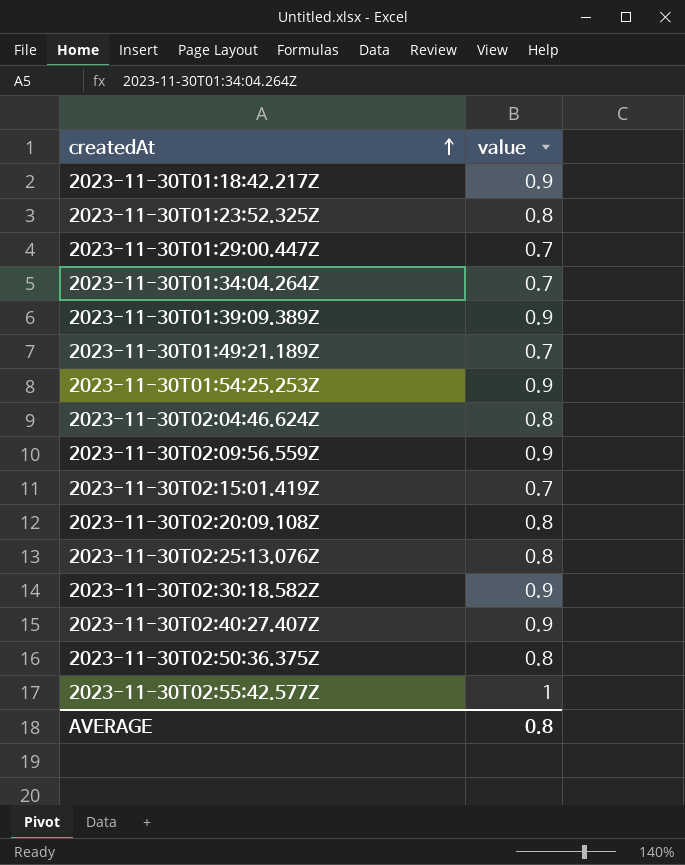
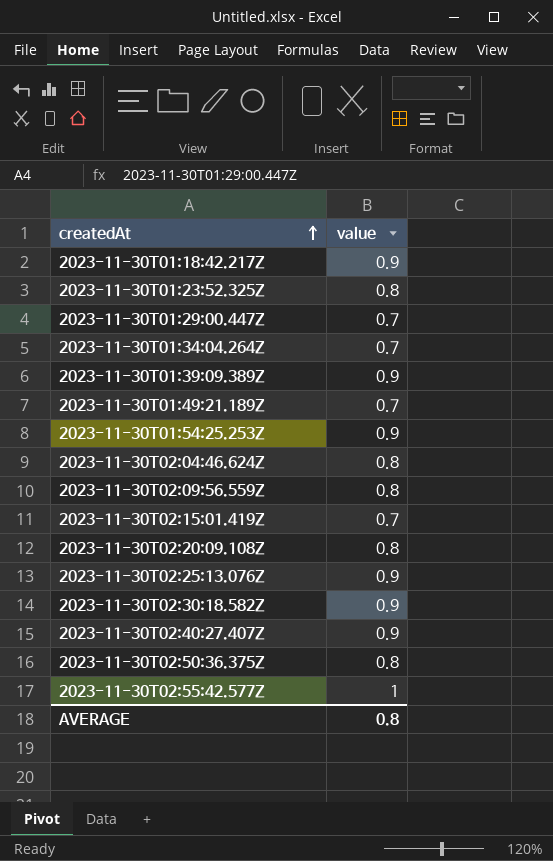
2023-11-30T02:09:56.559Z | value: 0.9 -> 0.8
2023-11-30T02:25:13.076Z | value: 0.8 -> 0.9

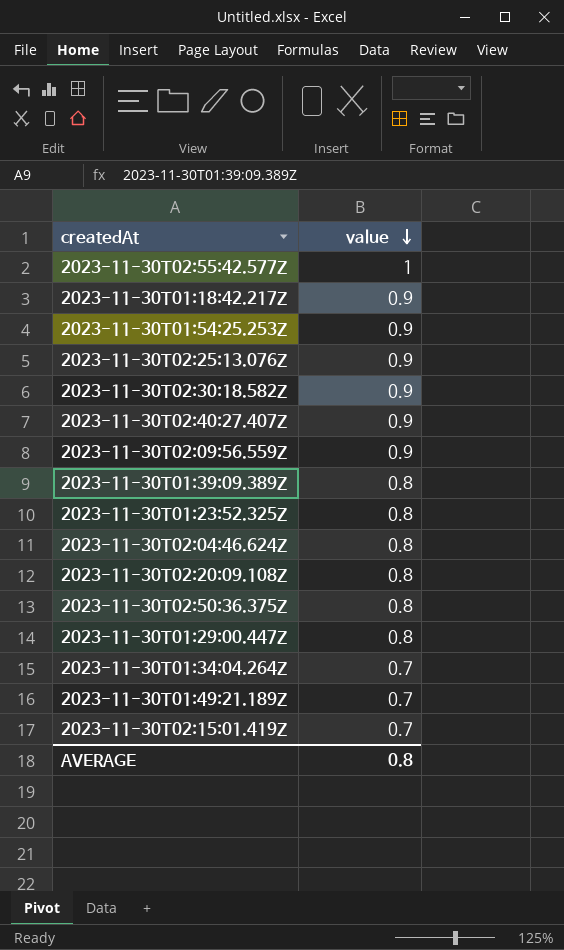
row order: createdAt ascending -> value descending
2023-11-30T02:09:56.559Z | value: 0.8 -> 0.9
2023-11-30T01:39:09.389Z | value: 0.9 -> 0.8
2023-11-30T01:29:00.447Z | value: 0.7 -> 0.8

